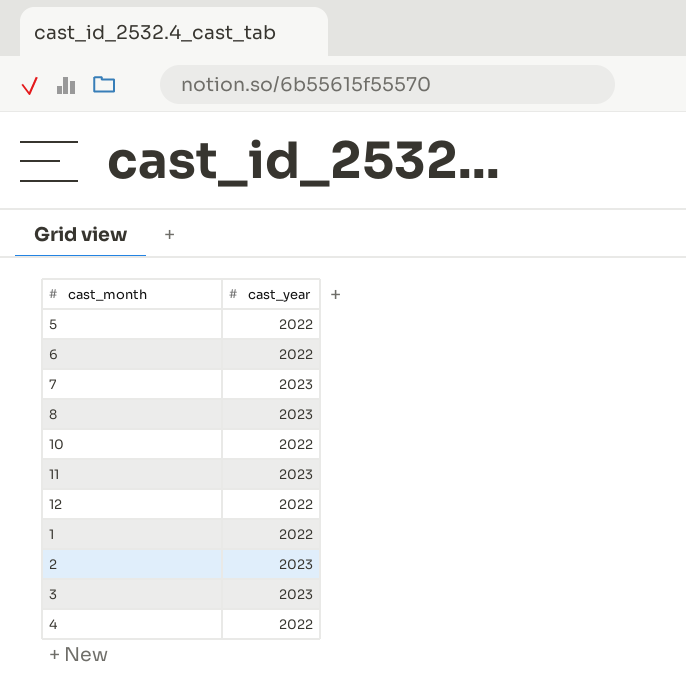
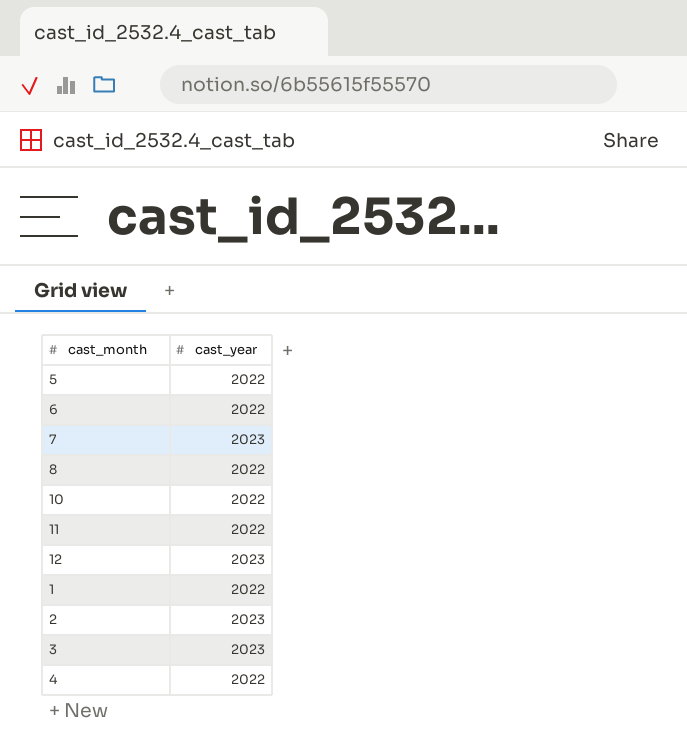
8 | cast_year: 2023 -> 2022
11 | cast_year: 2023 -> 2022
12 | cast_year: 2022 -> 2023

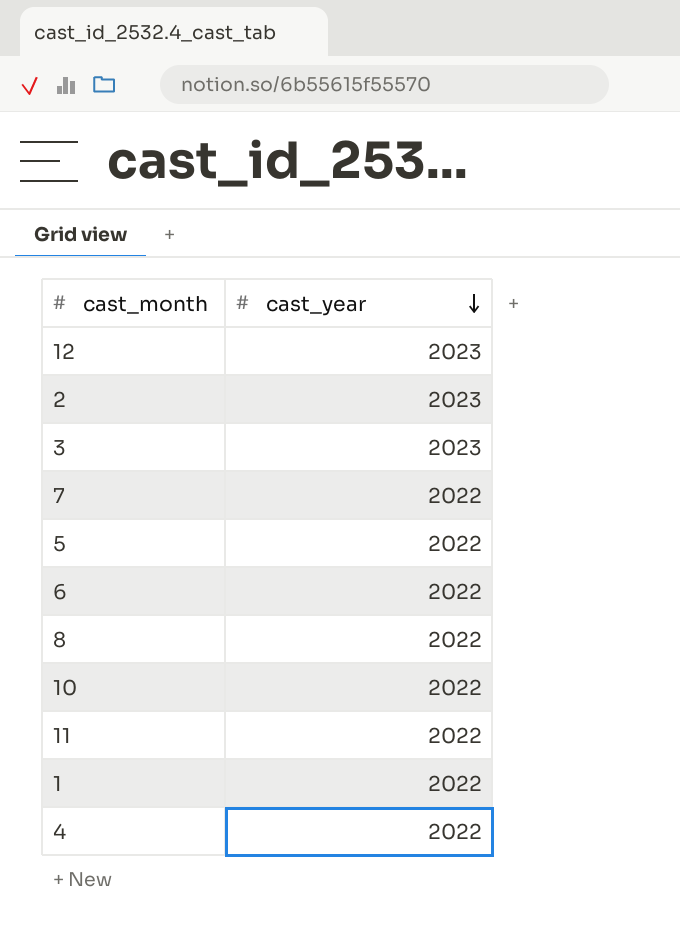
row order: none -> cast_year descending
7 | cast_year: 2023 -> 2022

